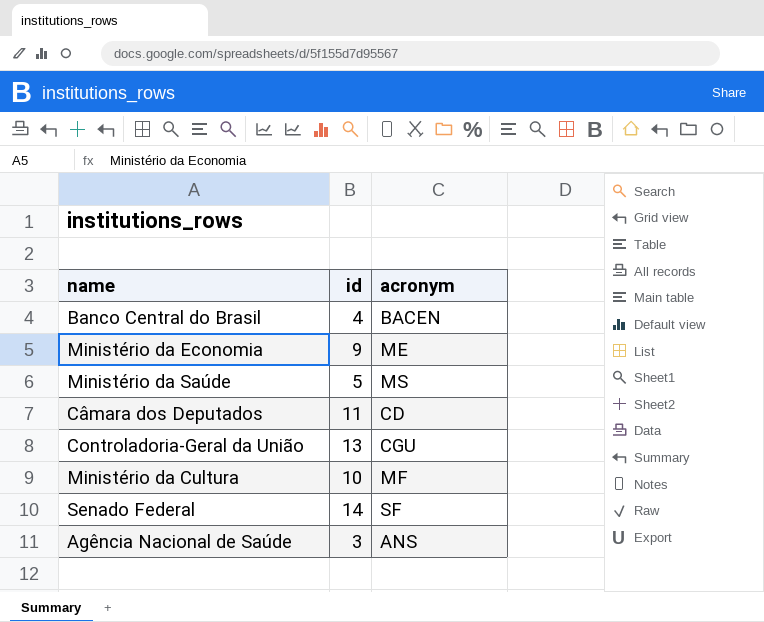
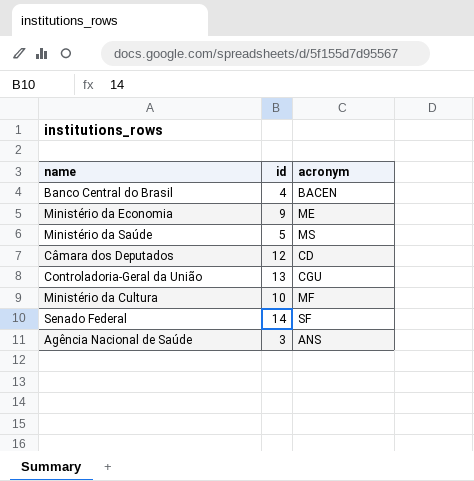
Câmara dos Deputados | id: 11 -> 12

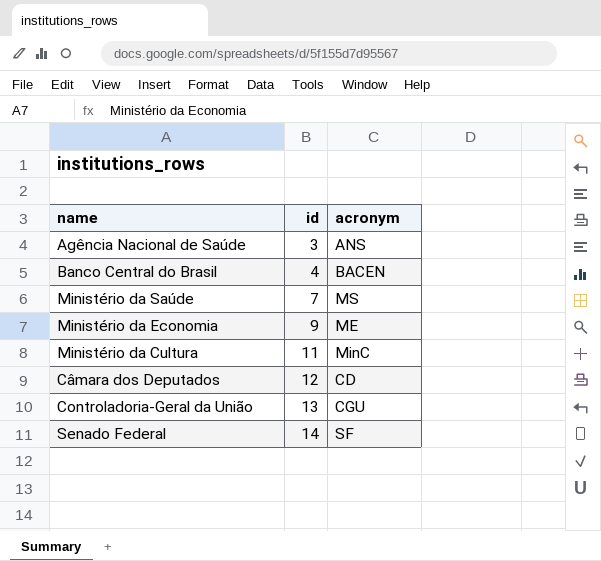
row order: none -> id ascending
Ministério da Saúde | id: 5 -> 7
Ministério da Cultura | id: 10 -> 11
Ministério da Cultura | acronym: MF -> MinC

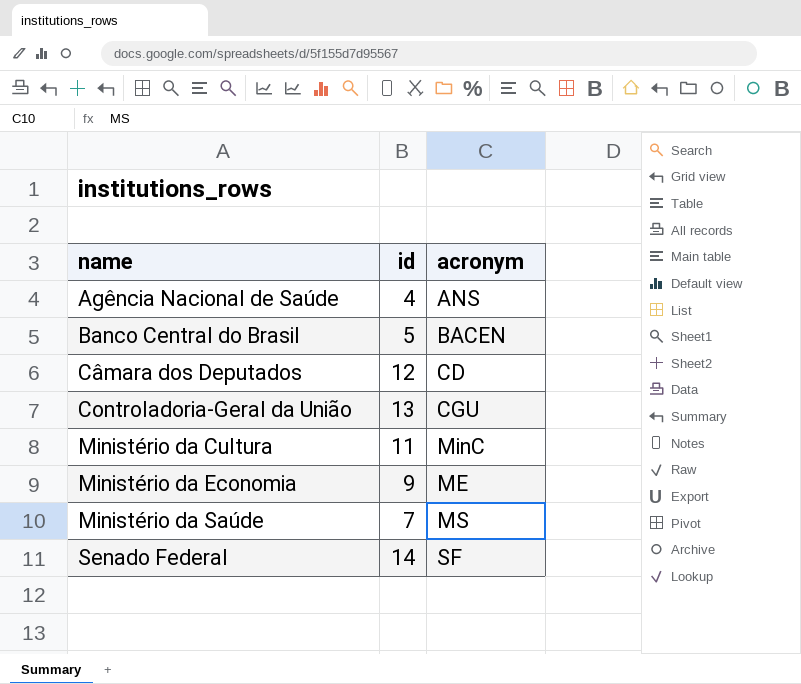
row order: id ascending -> name ascending
Agência Nacional de Saúde | id: 3 -> 4
Banco Central do Brasil | id: 4 -> 5

